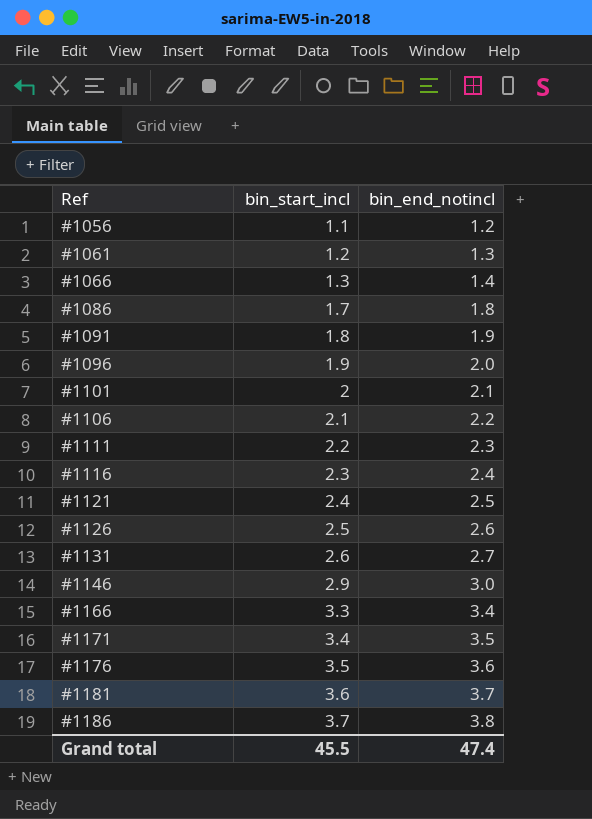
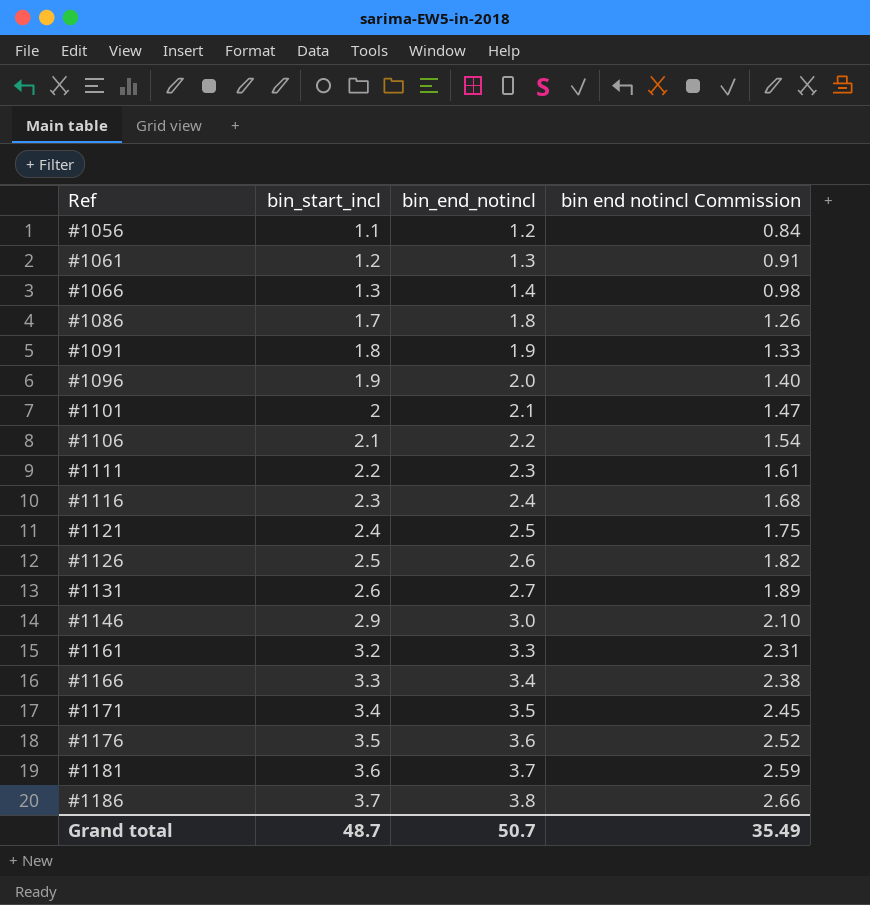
column bin end notincl Commission | formula: none -> [bin_end_notincl] * 0.7
row #1161: none -> 3.2 | 3.3 | 2.31
Grand total | bin_start_incl: 45.5 -> 48.7
Grand total | bin_end_notincl: 47.4 -> 50.7

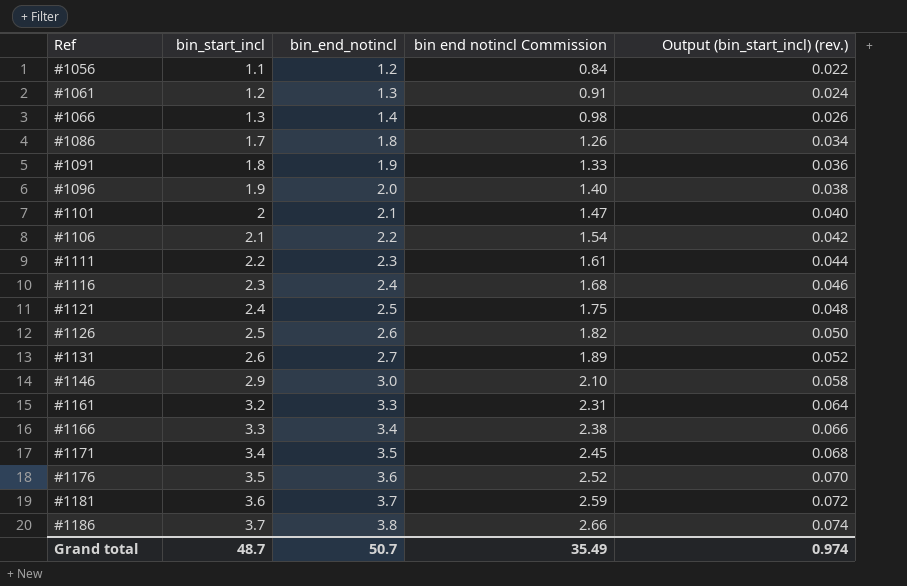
column Output (bin_start_incl) (rev.) | formula: none -> [bin_start_incl] * 0.02

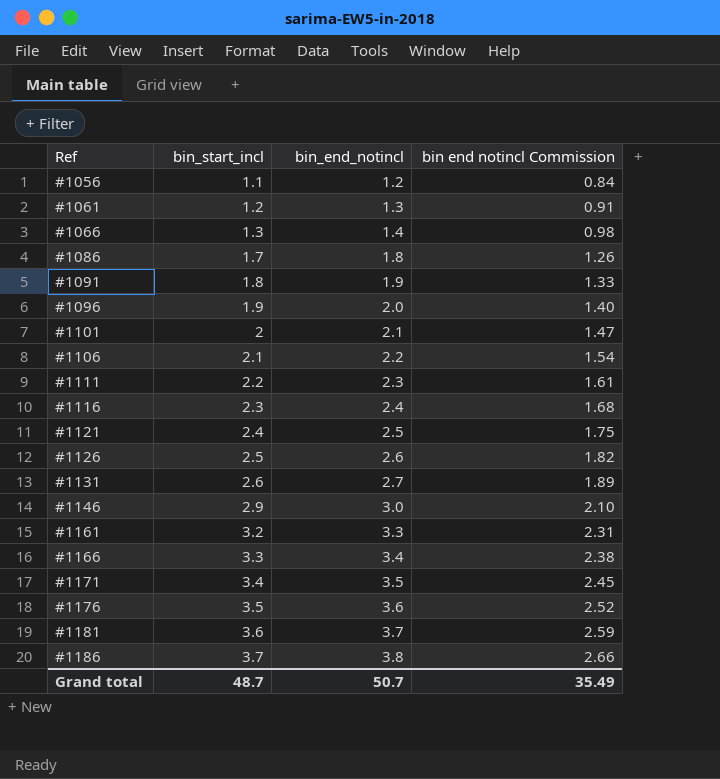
column Output (bin_start_incl) (rev.) | formula: [bin_start_incl] * 0.02 -> none

